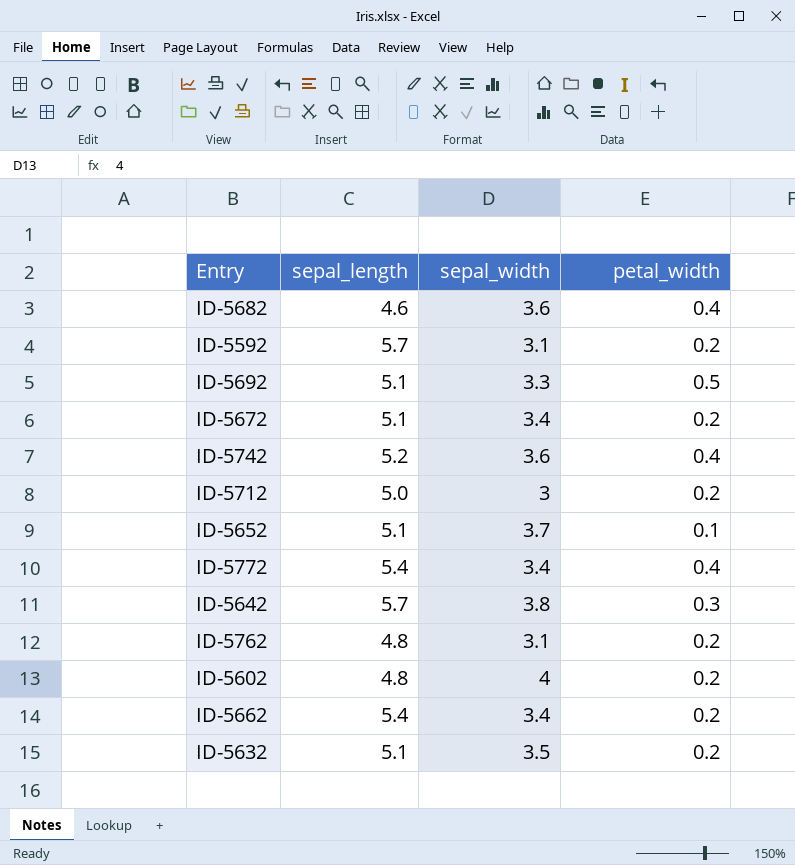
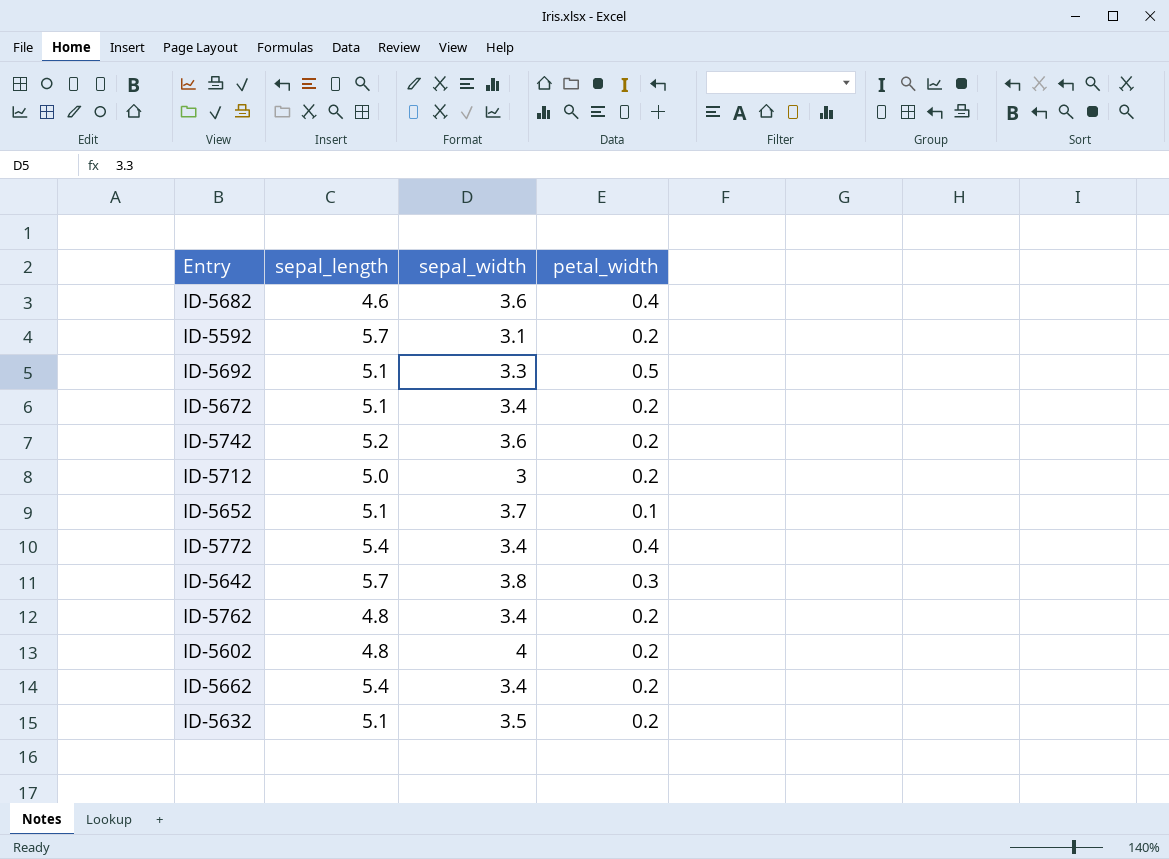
ID-5742 | petal_width: 0.4 -> 0.2
ID-5762 | sepal_width: 3.1 -> 3.4

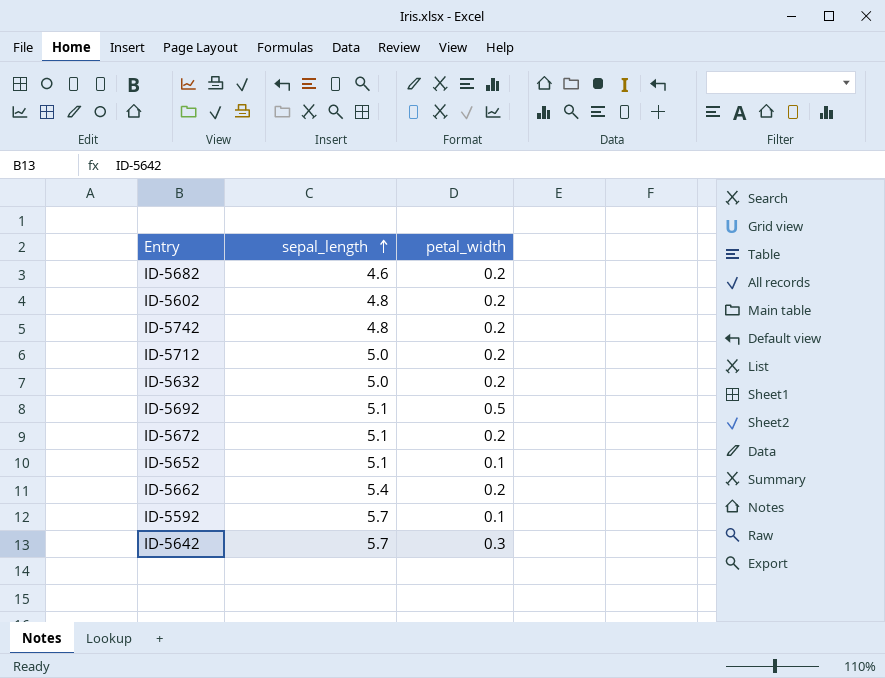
row order: none -> sepal_length ascending
column sepal_width | position: 3 -> none
row ID-5772: 5.4 | 3.4 | 0.4 -> none
row ID-5762: 4.8 | 3.4 | 0.2 -> none
ID-5682 | petal_width: 0.4 -> 0.2
ID-5742 | sepal_length: 5.2 -> 4.8
ID-5632 | sepal_length: 5.1 -> 5.0
ID-5592 | petal_width: 0.2 -> 0.1

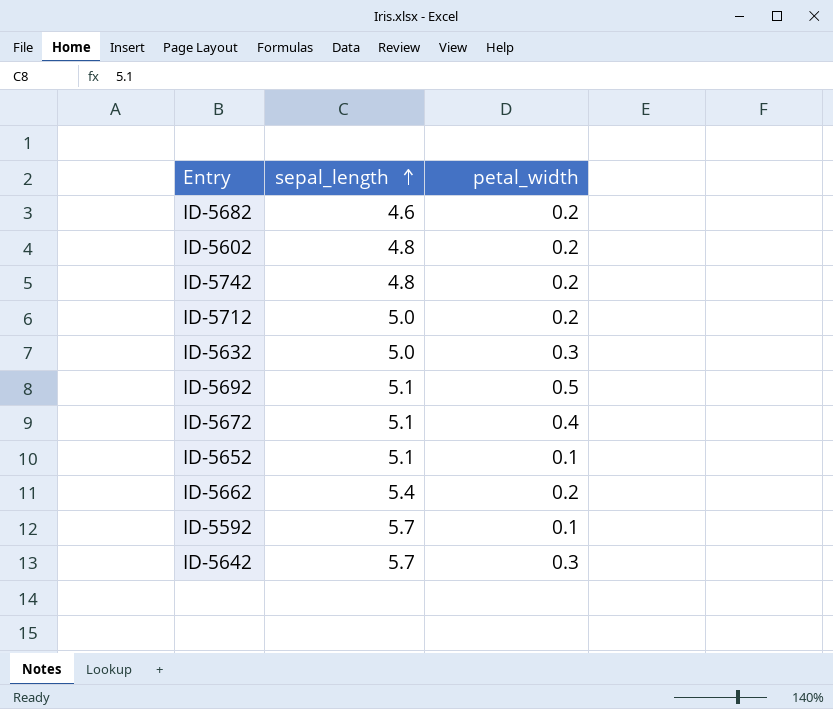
ID-5632 | petal_width: 0.2 -> 0.3
ID-5672 | petal_width: 0.2 -> 0.4

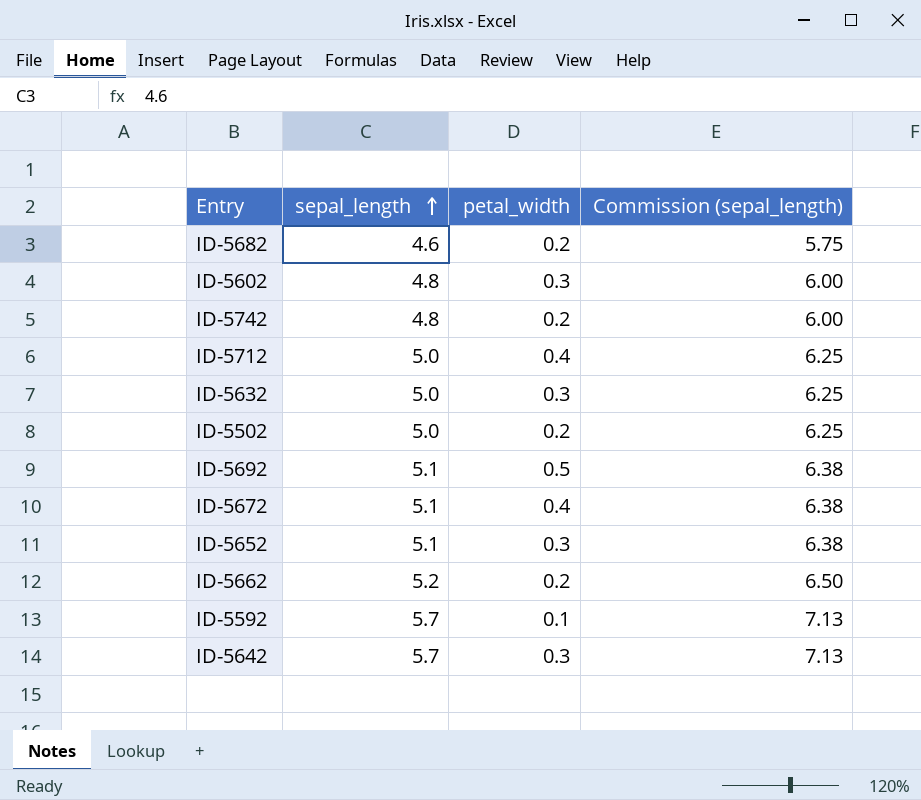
column Commission (sepal_length) | formula: none -> [sepal_length] * 1.25
ID-5602 | petal_width: 0.2 -> 0.3
ID-5712 | petal_width: 0.2 -> 0.4
row ID-5502: none -> 5.0 | 0.2 | 6.25
ID-5652 | petal_width: 0.1 -> 0.3
ID-5662 | sepal_length: 5.4 -> 5.2

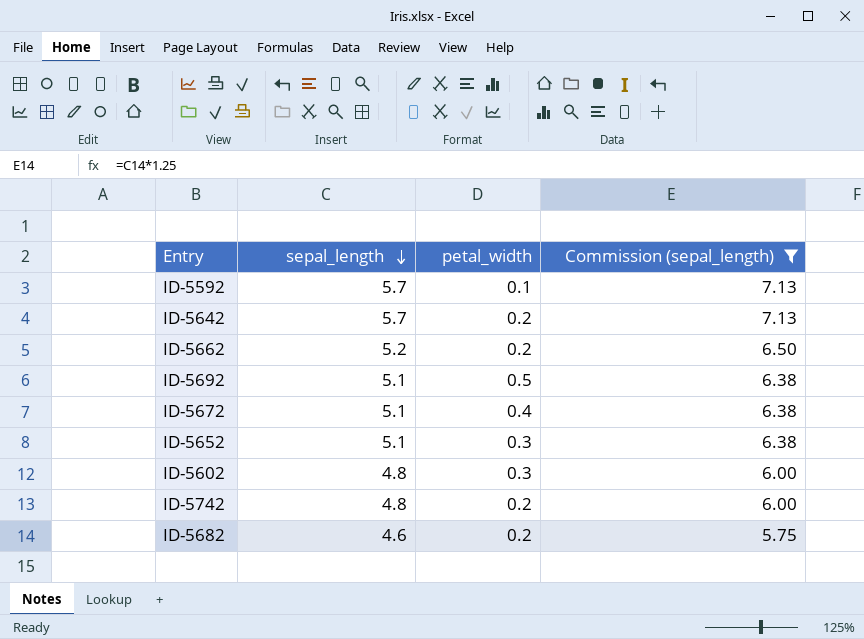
filter: none -> Commission (sepal_length) != 6.25
row order: sepal_length ascending -> sepal_length descending
ID-5642 | petal_width: 0.3 -> 0.2

